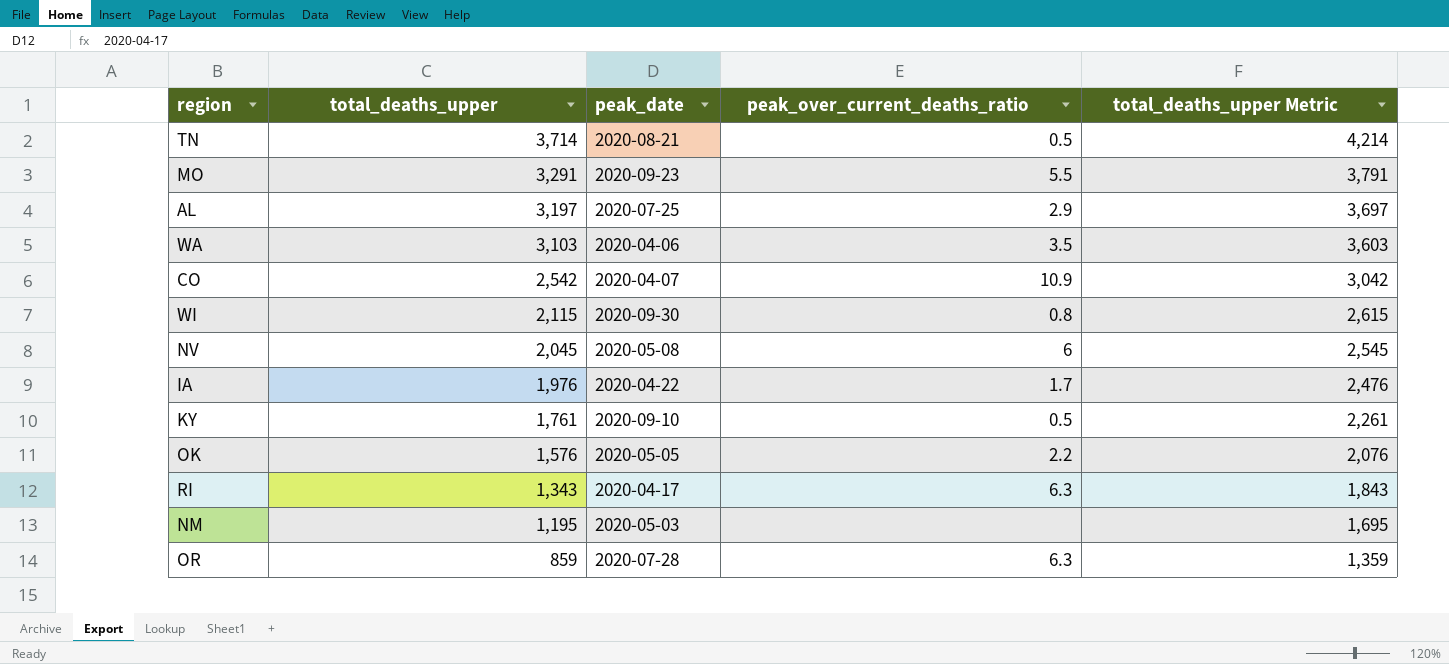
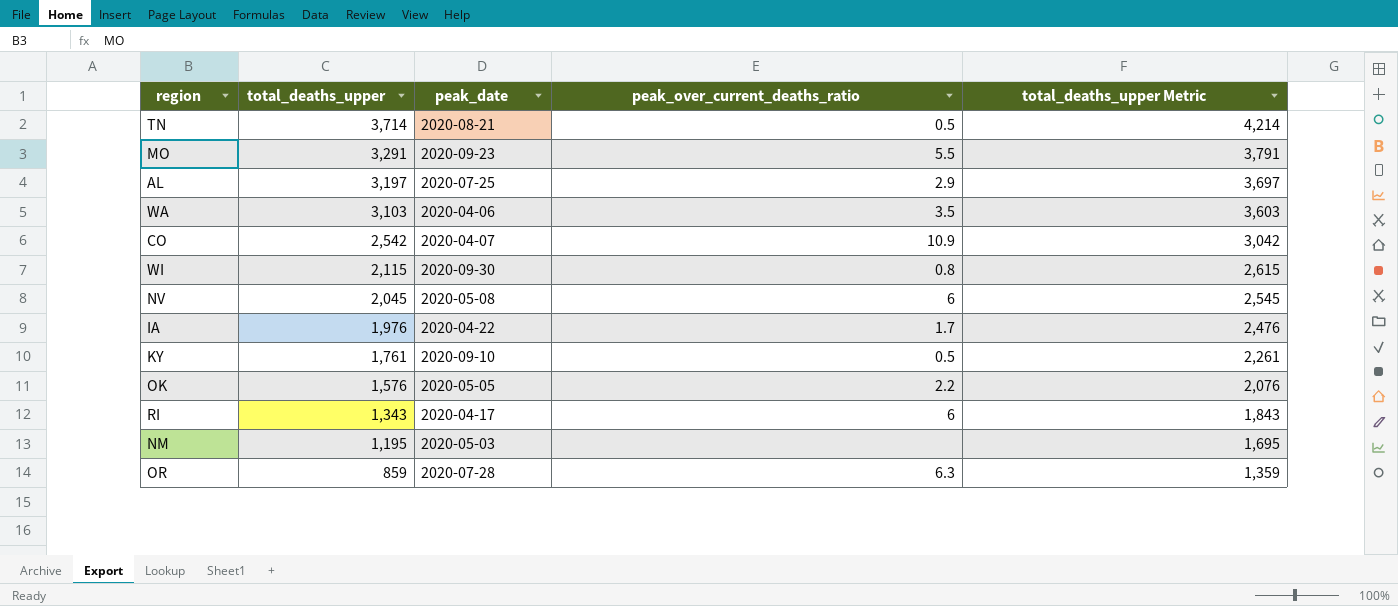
RI | peak_over_current_deaths_ratio: 6.3 -> 6

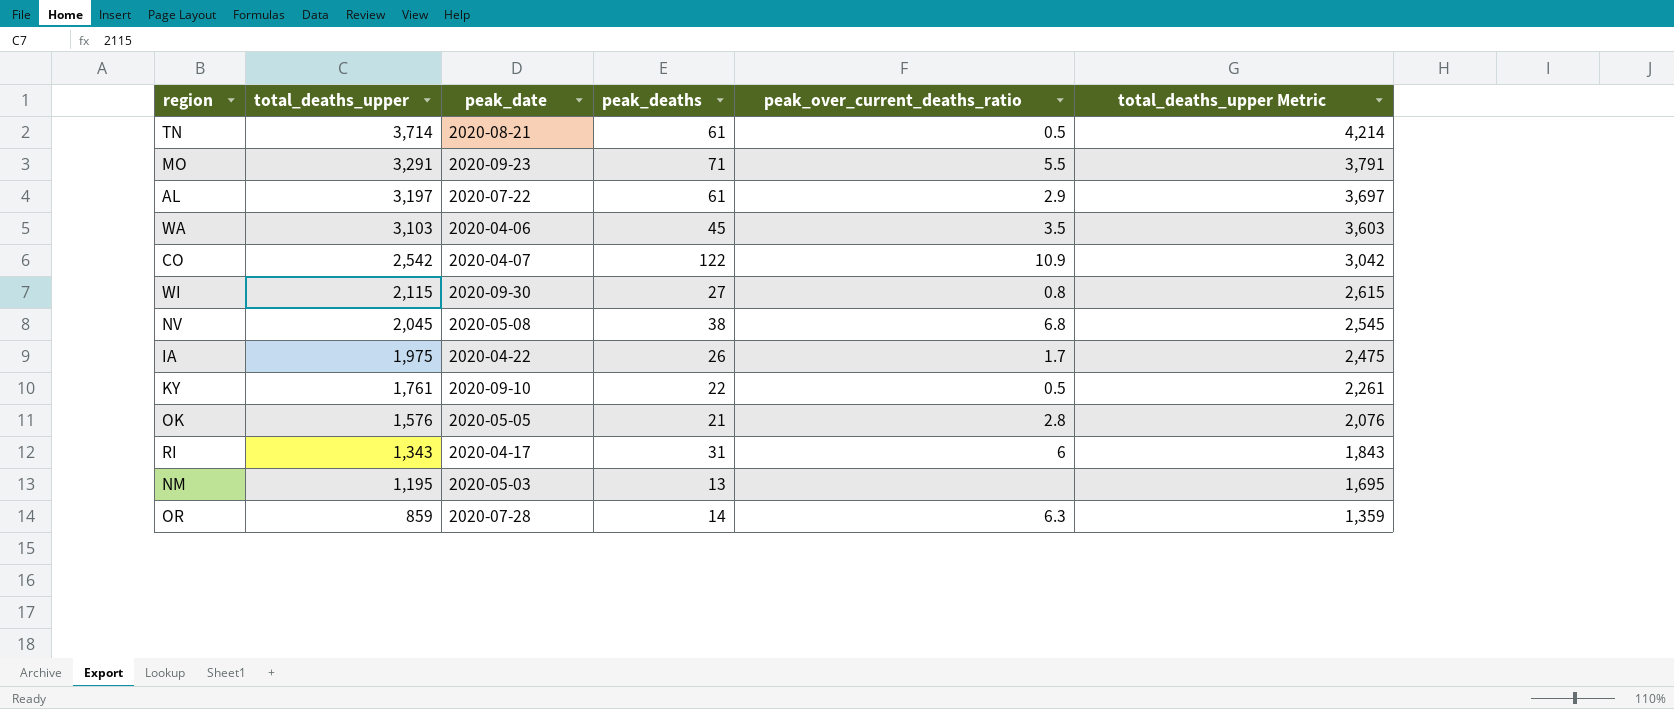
column peak_deaths | position: none -> 4
AL | peak_date: 2020-07-25 -> 2020-07-22
NV | peak_over_current_deaths_ratio: 6 -> 6.8
IA | total_deaths_upper: 1,976 -> 1,975
IA | total_deaths_upper Metric: 2,476 -> 2,475
OK | peak_over_current_deaths_ratio: 2.2 -> 2.8

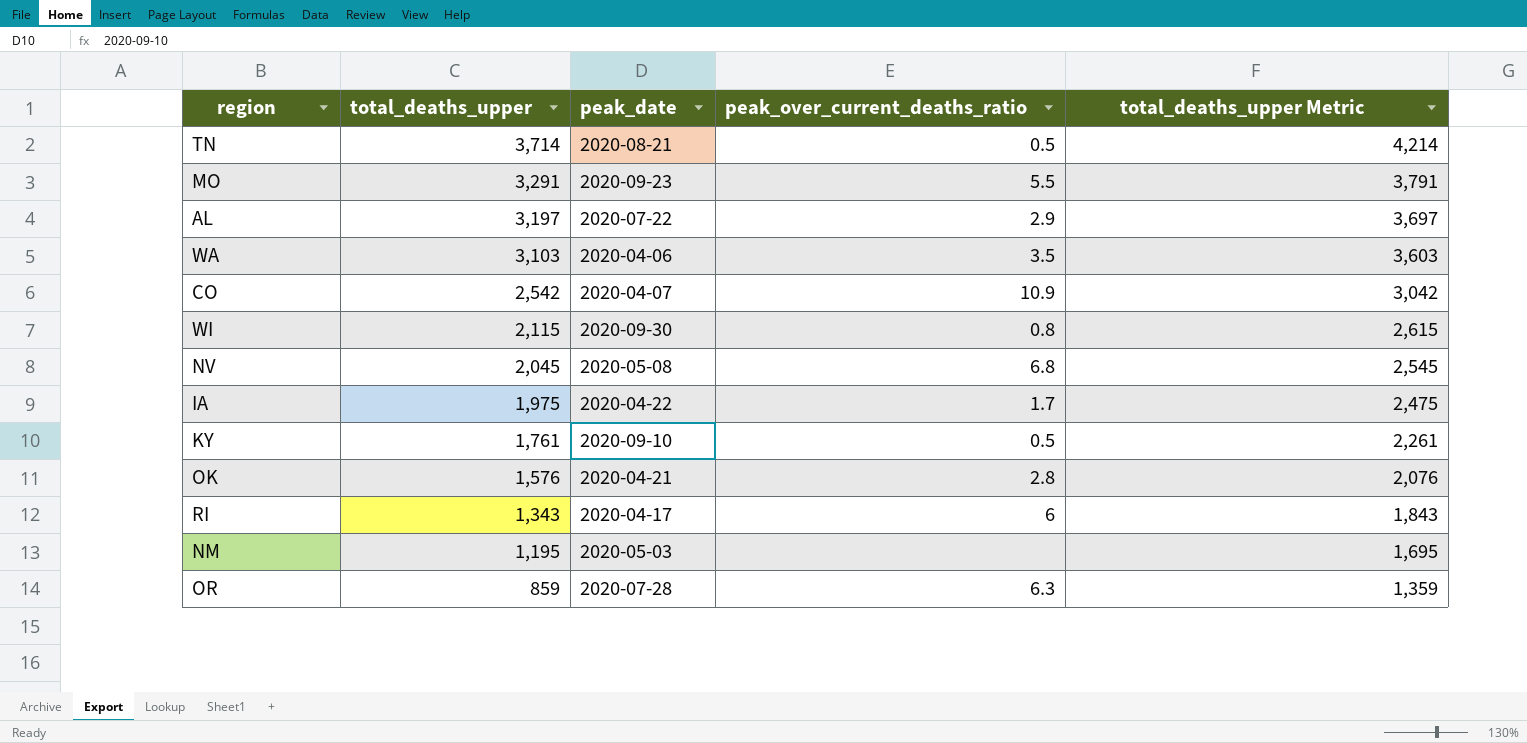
column peak_deaths | position: 4 -> none
OK | peak_date: 2020-05-05 -> 2020-04-21

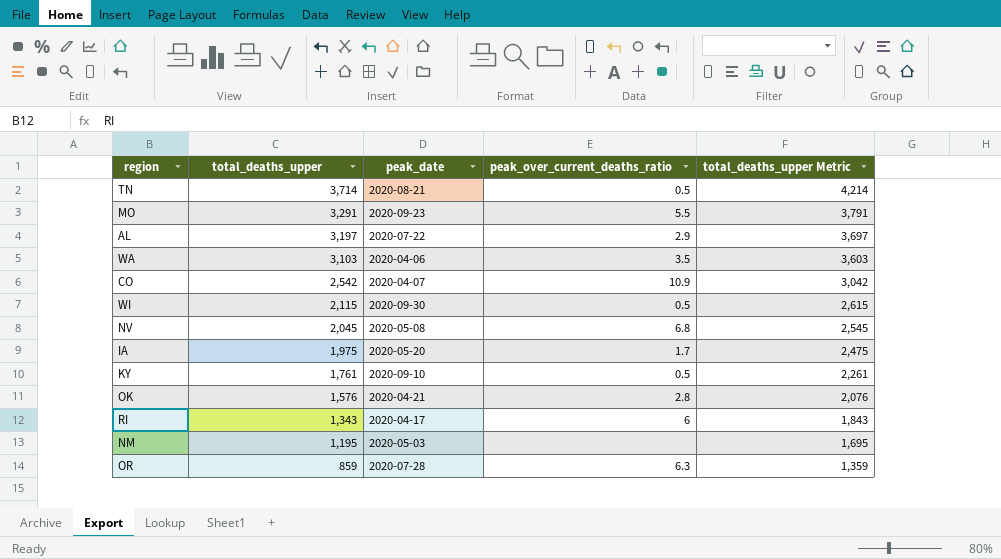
WI | peak_over_current_deaths_ratio: 0.8 -> 0.5
IA | peak_date: 2020-04-22 -> 2020-05-20

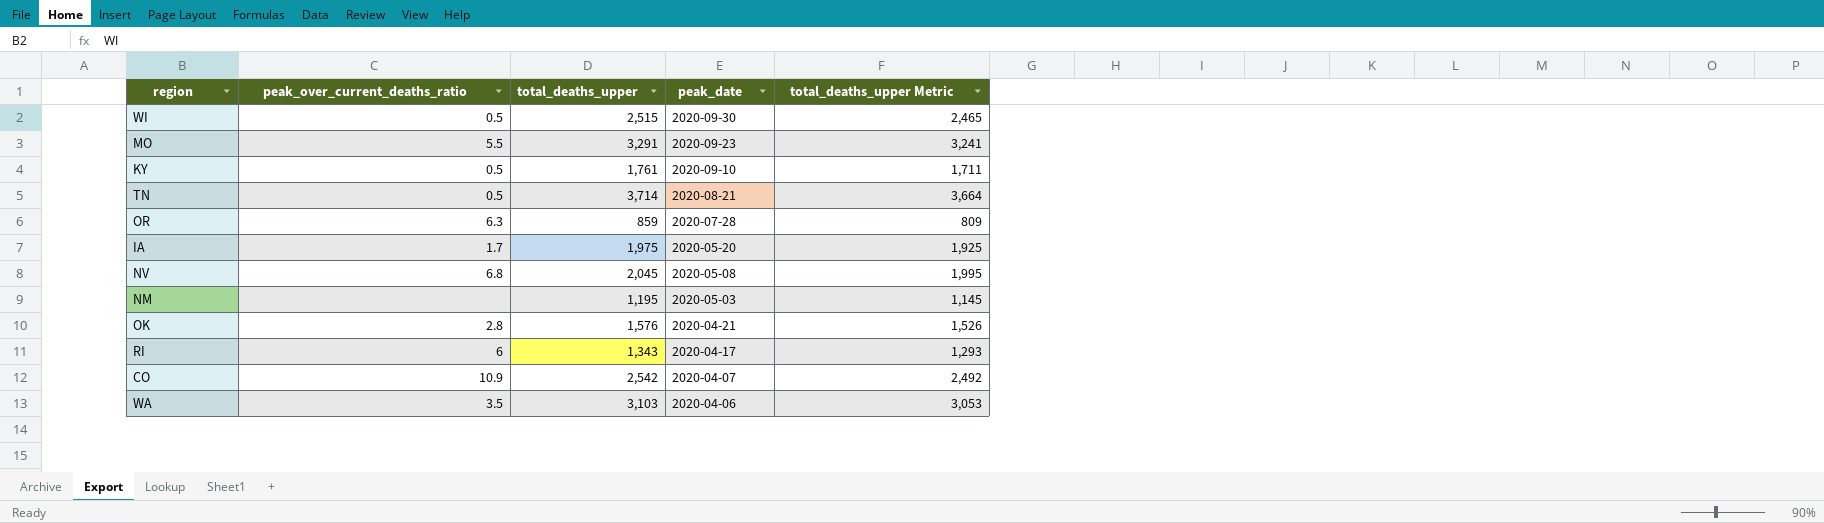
row order: total_deaths_upper descending -> peak_date descending
column peak_over_current_deaths_ratio | position: 4 -> 2
column total_deaths_upper Metric | formula: [total_deaths_upper] + 500 -> [total_deaths_upper] - 50
row AL: 3,197 | 2020-07-22 | 2.9 | 3,697 -> none
WI | total_deaths_upper: 2,115 -> 2,515

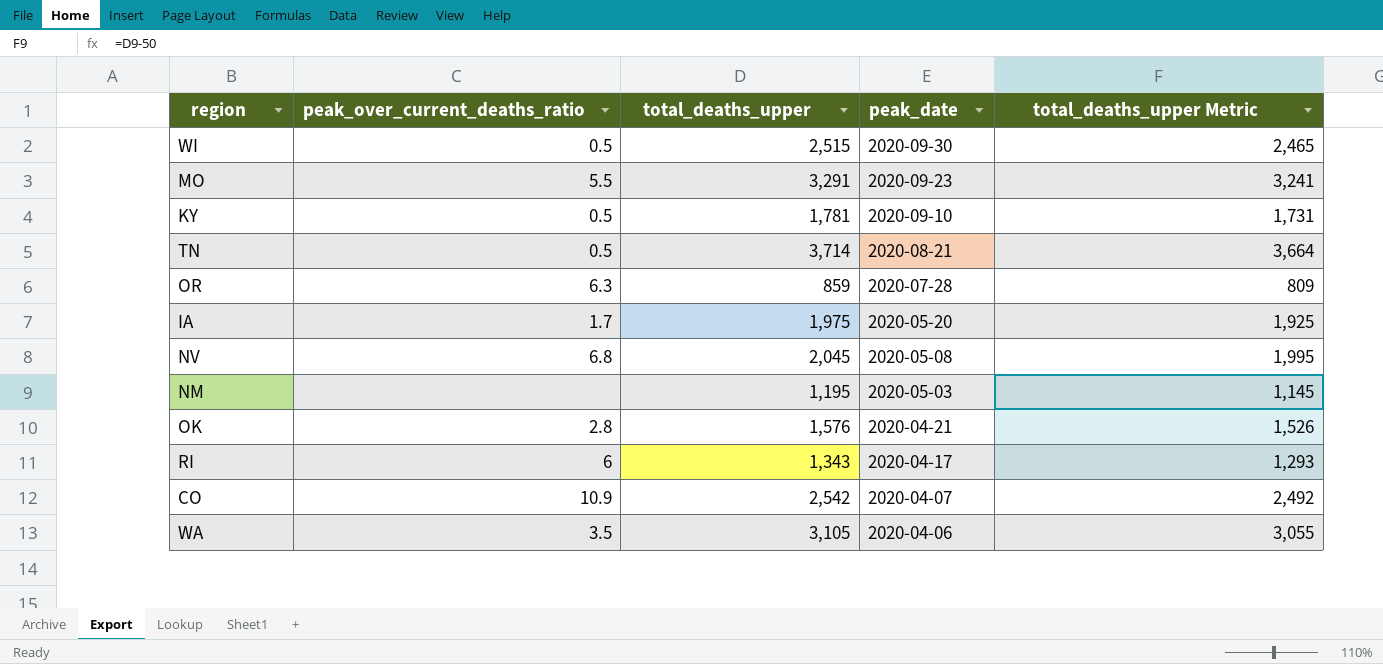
KY | total_deaths_upper: 1,761 -> 1,781
KY | total_deaths_upper Metric: 1,711 -> 1,731
WA | total_deaths_upper: 3,103 -> 3,105
WA | total_deaths_upper Metric: 3,053 -> 3,055

